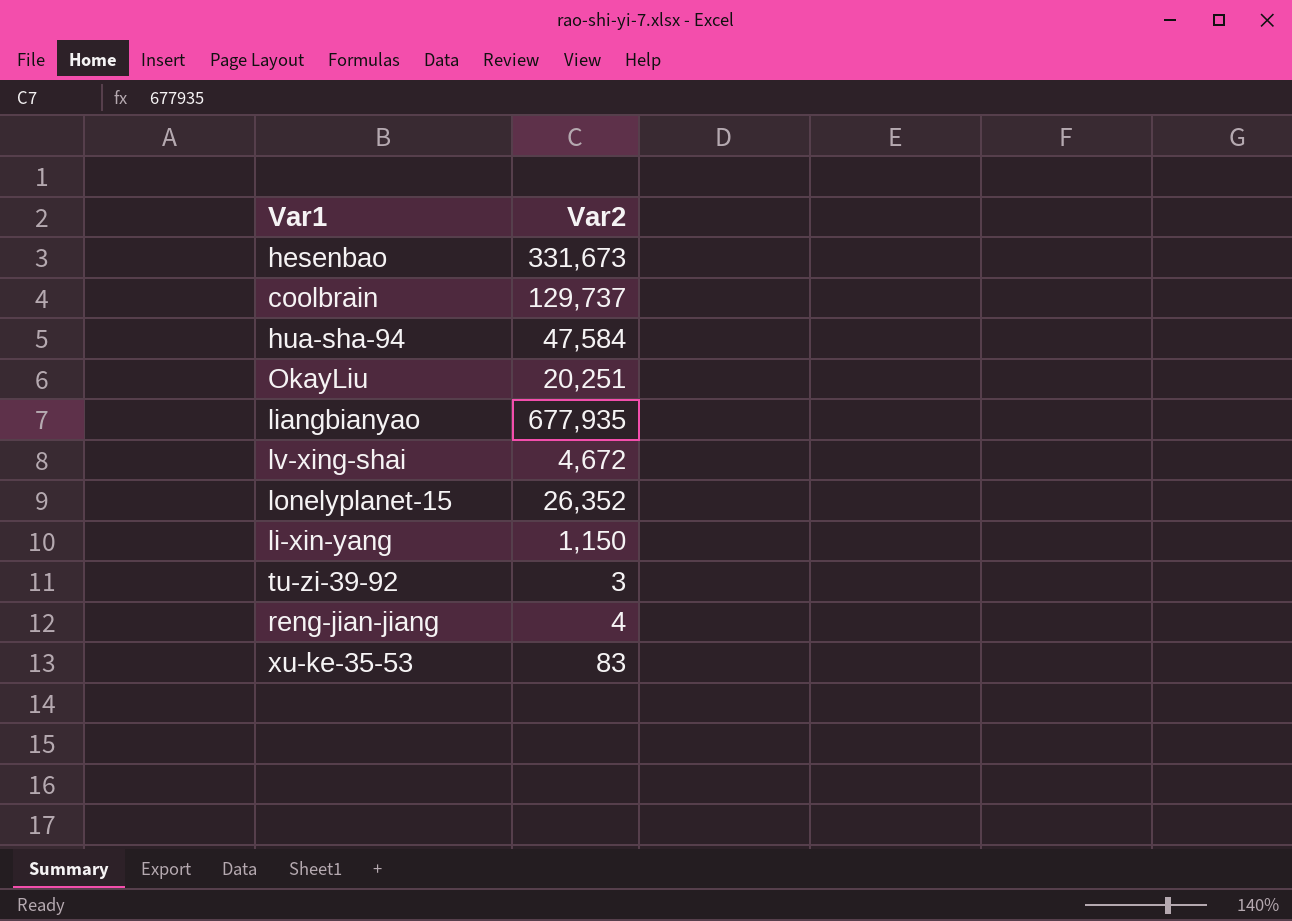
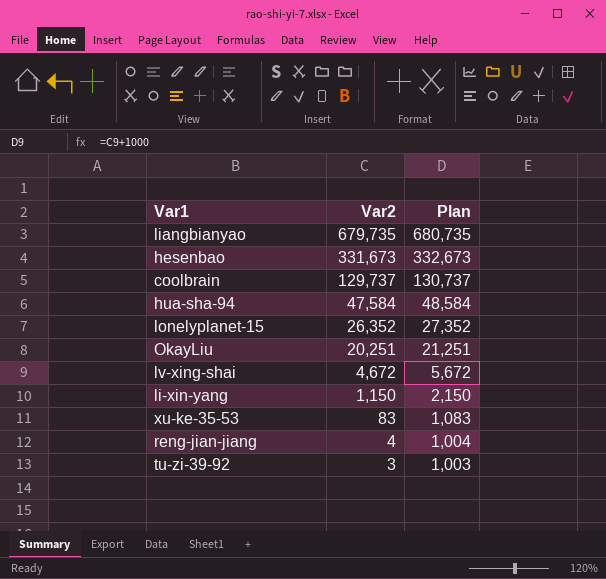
row order: none -> Var2 descending
column Plan | formula: none -> [Var2] + 1000
liangbianyao | Var2: 677,935 -> 679,735

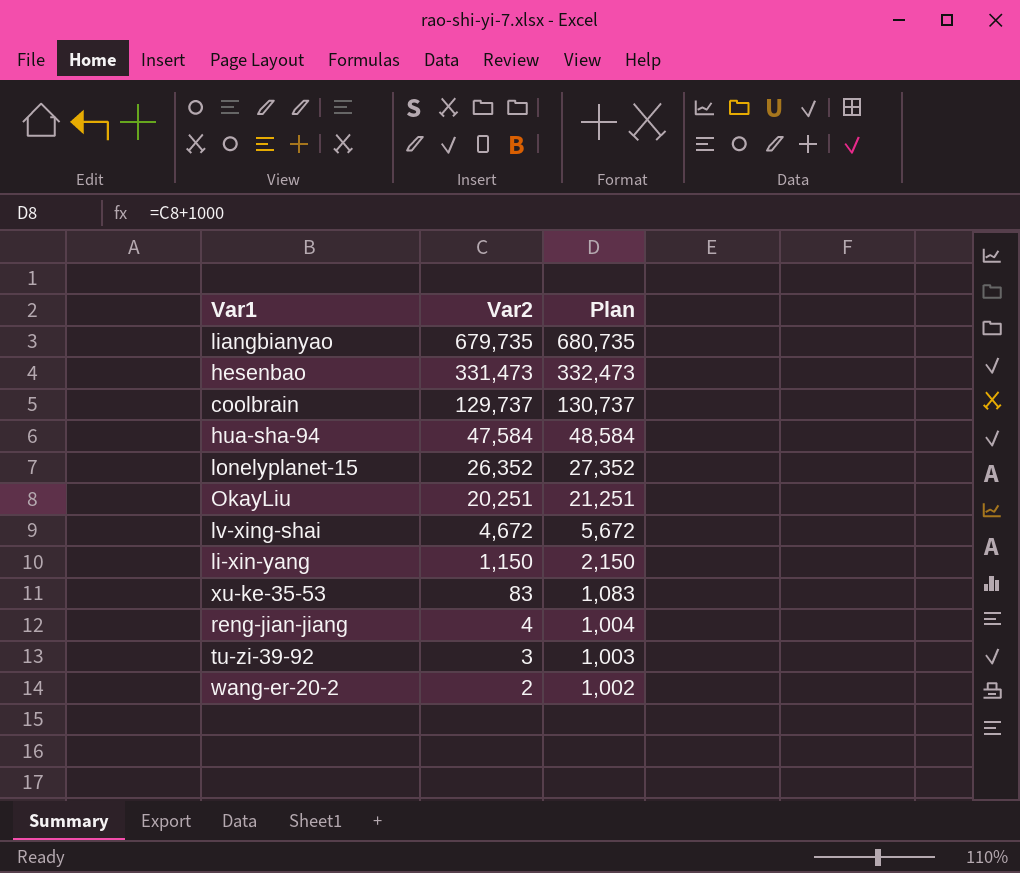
hesenbao | Var2: 331,673 -> 331,473
hesenbao | Plan: 332,673 -> 332,473
row wang-er-20-2: none -> 2 | 1,002

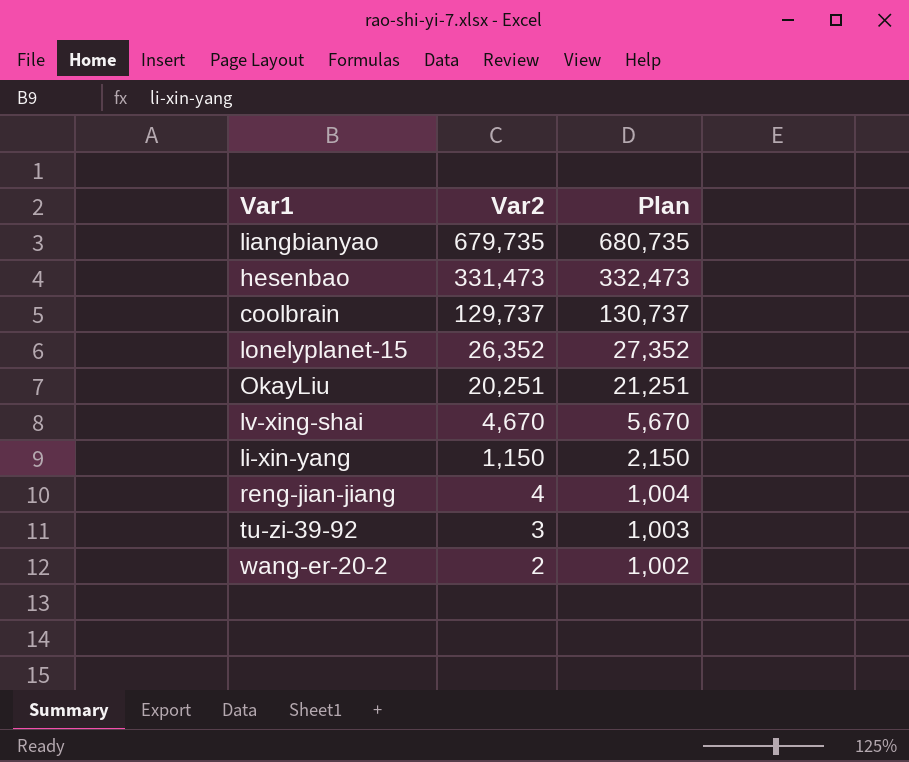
row hua-sha-94: 47,584 | 48,584 -> none
row xu-ke-35-53: 83 | 1,083 -> none
lv-xing-shai | Var2: 4,672 -> 4,670
lv-xing-shai | Plan: 5,672 -> 5,670

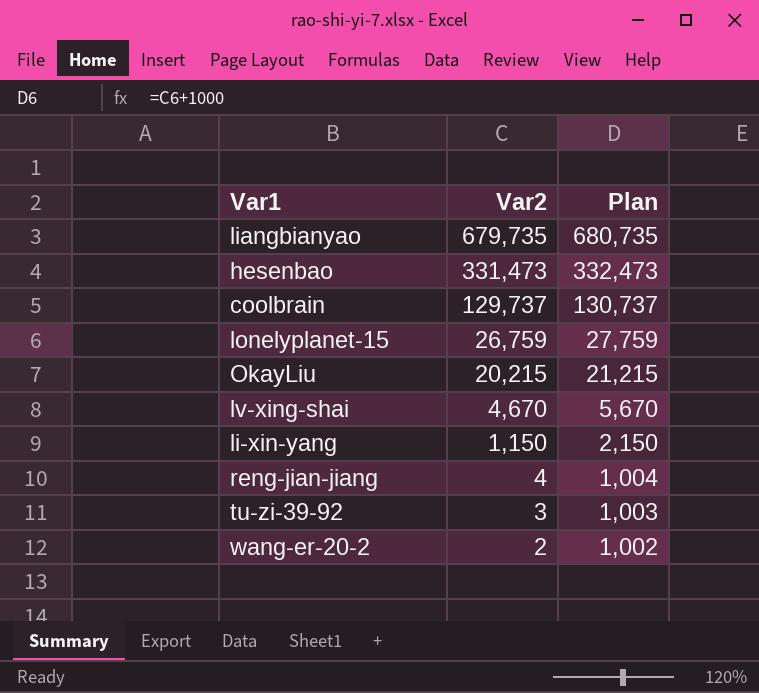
lonelyplanet-15 | Var2: 26,352 -> 26,759
lonelyplanet-15 | Plan: 27,352 -> 27,759
OkayLiu | Var2: 20,251 -> 20,215
OkayLiu | Plan: 21,251 -> 21,215

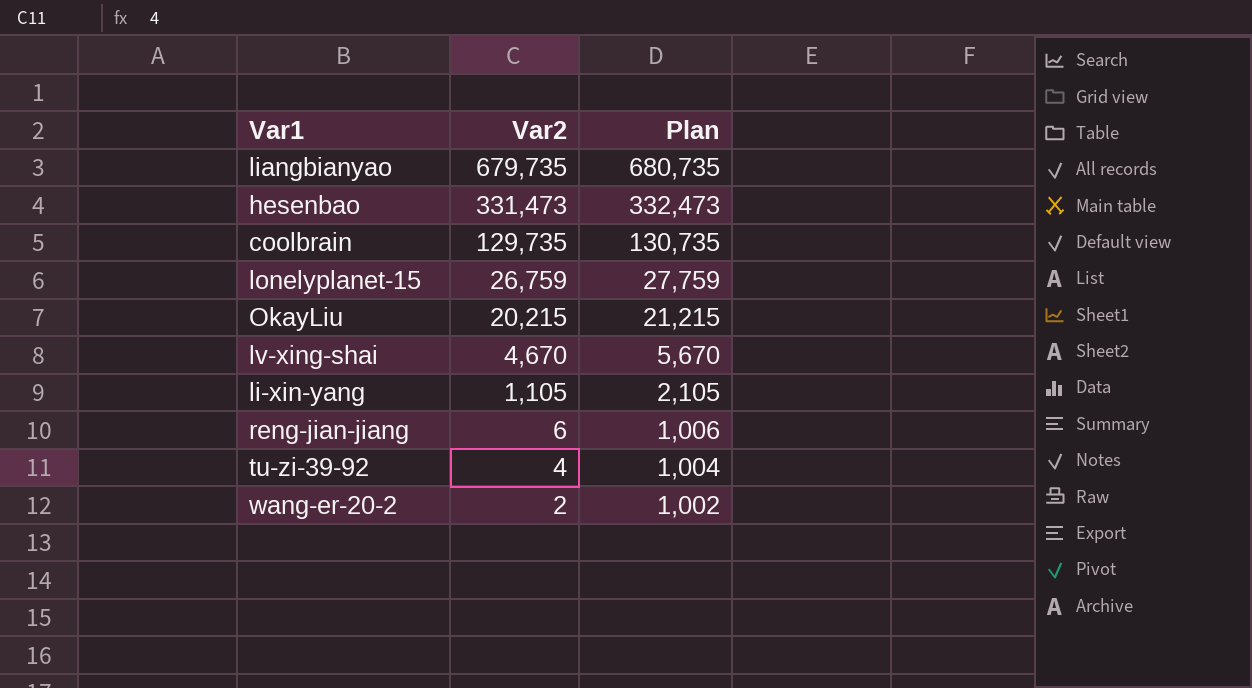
coolbrain | Var2: 129,737 -> 129,735
coolbrain | Plan: 130,737 -> 130,735
li-xin-yang | Var2: 1,150 -> 1,105
li-xin-yang | Plan: 2,150 -> 2,105
reng-jian-jiang | Var2: 4 -> 6
reng-jian-jiang | Plan: 1,004 -> 1,006
tu-zi-39-92 | Var2: 3 -> 4
tu-zi-39-92 | Plan: 1,003 -> 1,004

